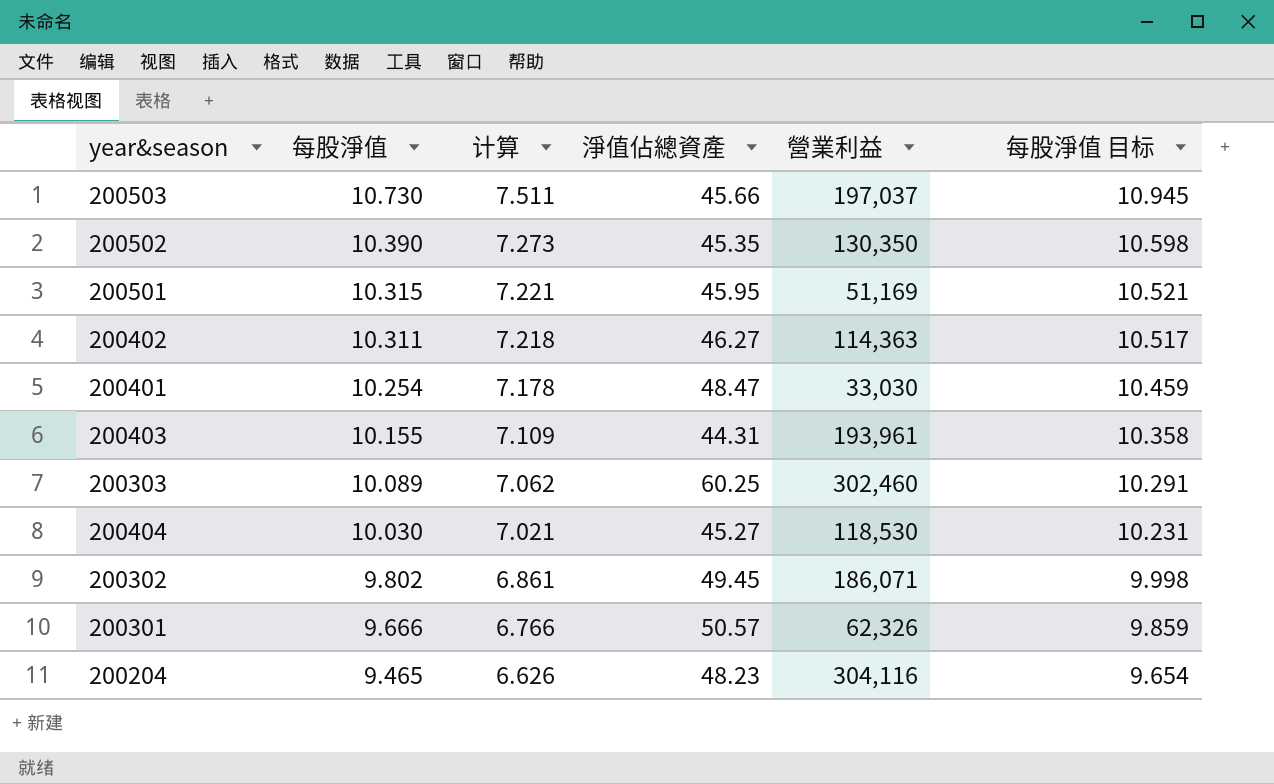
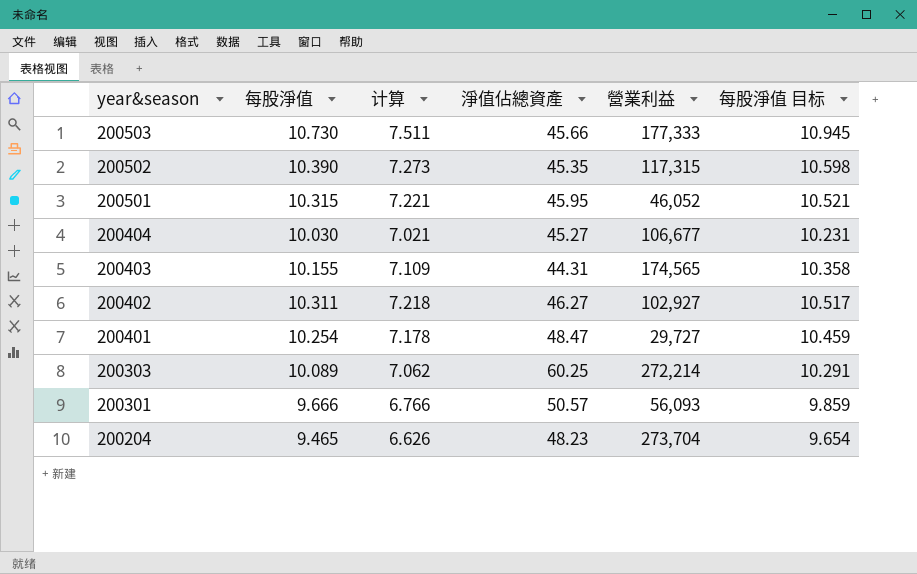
row order: 每股淨值 descending -> year&season descending
row 200302: 9.802 | 6.861 | 49.45 | 186,071 | 9.998 -> none
200503 | 營業利益: 197,037 -> 177,333
200502 | 營業利益: 130,350 -> 117,315
200501 | 營業利益: 51,169 -> 46,052
200404 | 營業利益: 118,530 -> 106,677
200403 | 營業利益: 193,961 -> 174,565
200402 | 營業利益: 114,363 -> 102,927
200401 | 營業利益: 33,030 -> 29,727
200303 | 營業利益: 302,460 -> 272,214
200301 | 營業利益: 62,326 -> 56,093
200204 | 營業利益: 304,116 -> 273,704

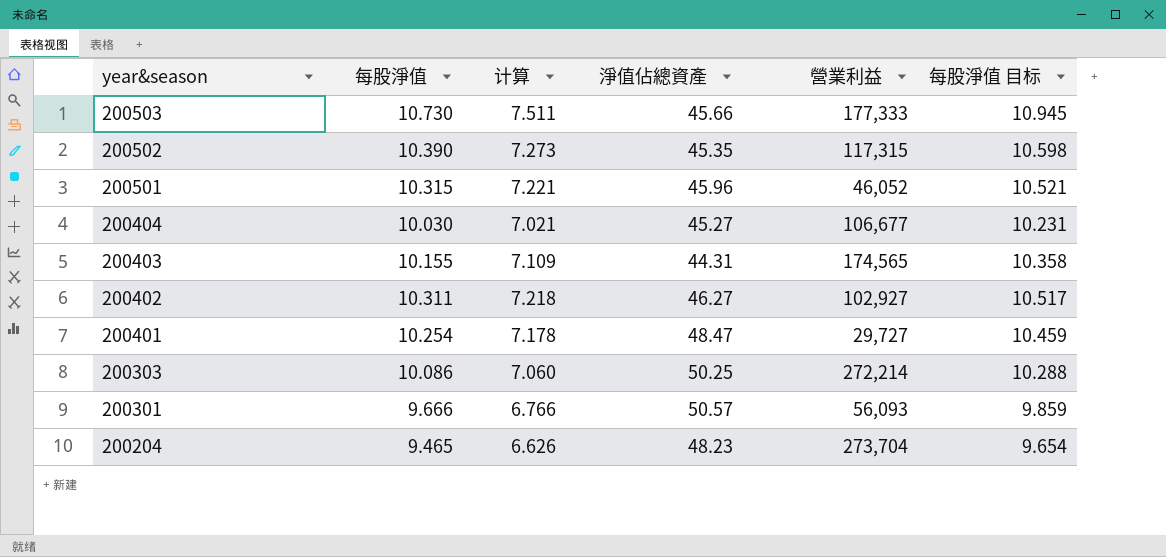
200501 | 淨值佔總資產: 45.95 -> 45.96
200303 | 每股淨值: 10.089 -> 10.086
200303 | 计算: 7.062 -> 7.060
200303 | 淨值佔總資產: 60.25 -> 50.25
200303 | 每股淨值 目标: 10.291 -> 10.288

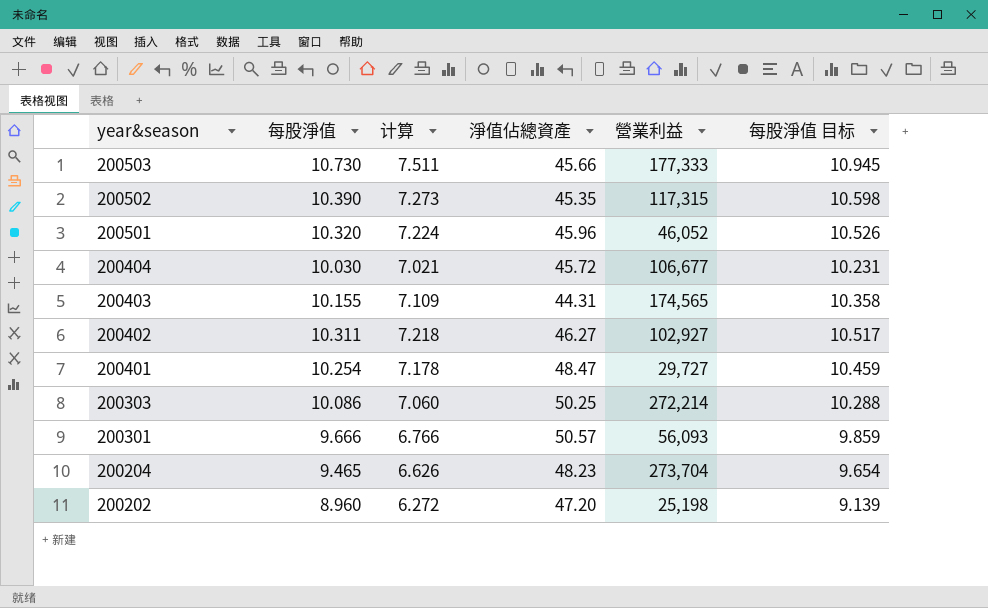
200501 | 每股淨值: 10.315 -> 10.320
200501 | 计算: 7.221 -> 7.224
200501 | 每股淨值 目标: 10.521 -> 10.526
200404 | 淨值佔總資產: 45.27 -> 45.72
row 200202: none -> 8.960 | 6.272 | 47.20 | 25,198 | 9.139

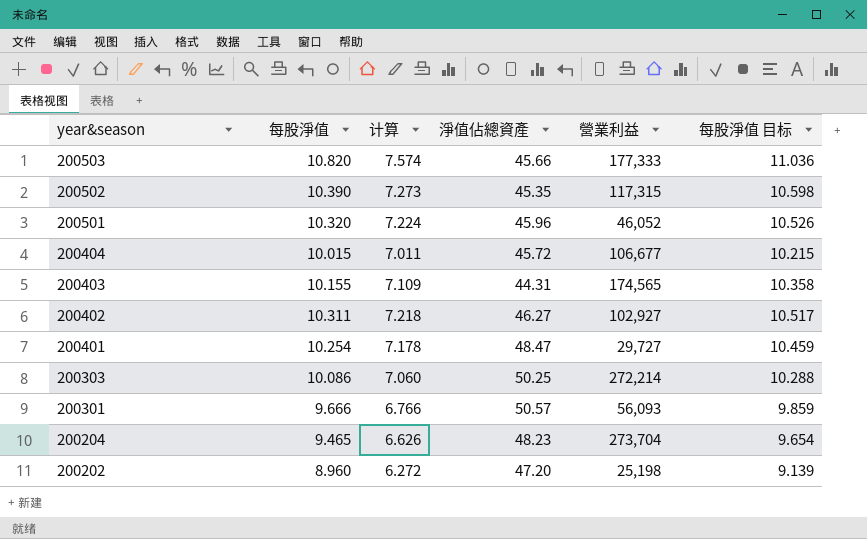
200503 | 每股淨值: 10.730 -> 10.820
200503 | 计算: 7.511 -> 7.574
200503 | 每股淨值 目标: 10.945 -> 11.036
200404 | 每股淨值: 10.030 -> 10.015
200404 | 计算: 7.021 -> 7.011
200404 | 每股淨值 目标: 10.231 -> 10.215

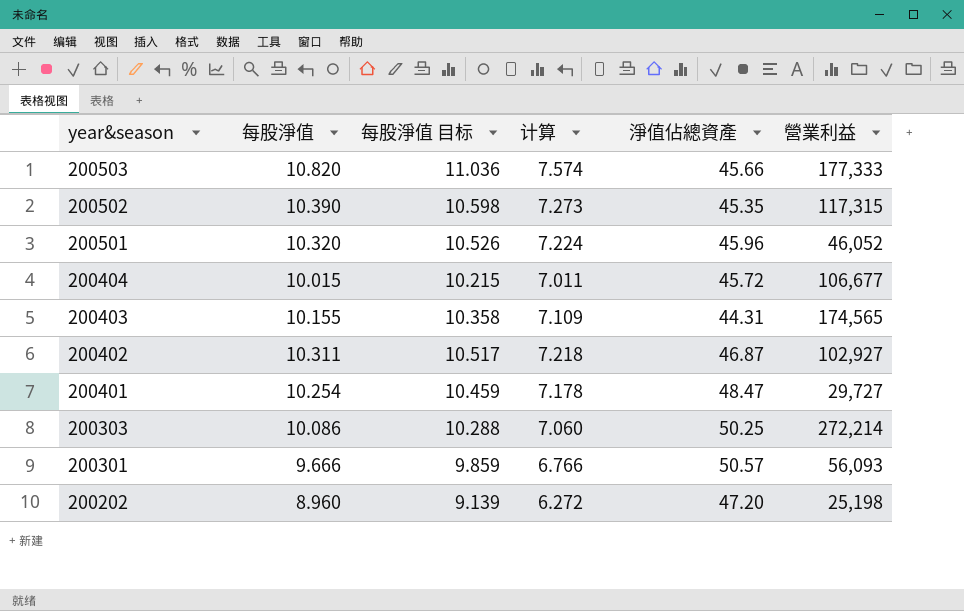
column 每股淨值 目标 | position: 6 -> 3
row 200204: 9.465 | 6.626 | 48.23 | 273,704 | 9.654 -> none
200402 | 淨值佔總資產: 46.27 -> 46.87

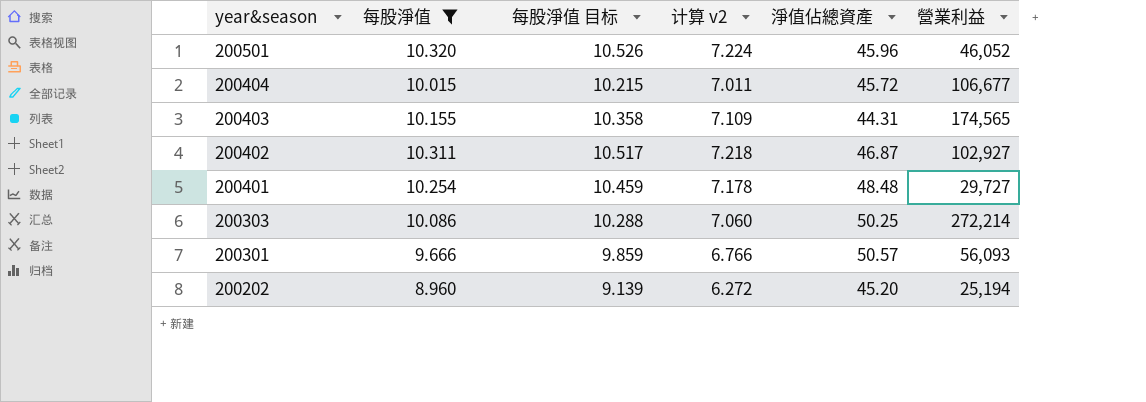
filter: none -> 每股淨值 <= 10.320
column name: 计算 -> 计算 v2
200401 | 淨值佔總資產: 48.47 -> 48.48
200202 | 淨值佔總資產: 47.20 -> 45.20
200202 | 營業利益: 25,198 -> 25,194

